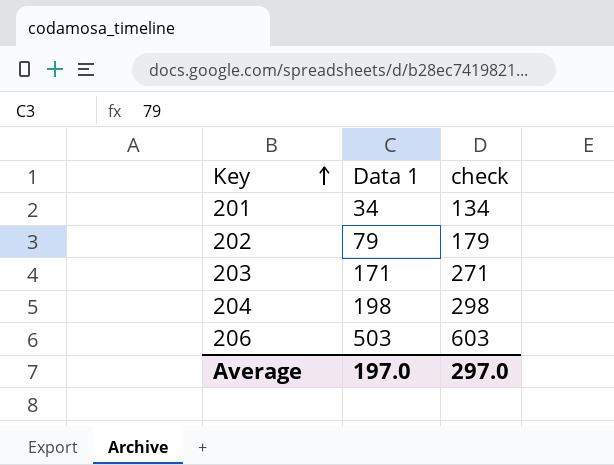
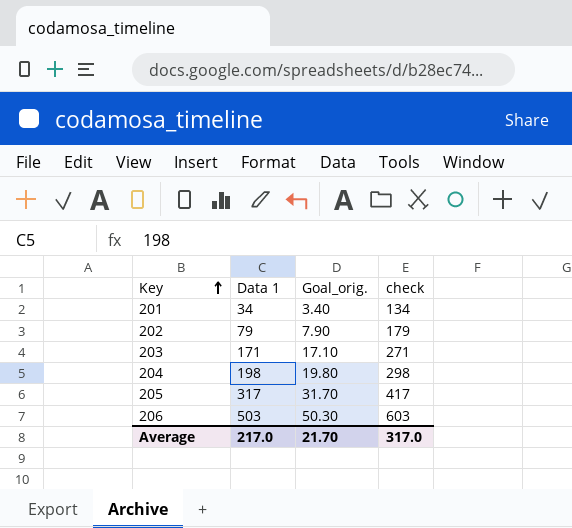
column Goal_orig. | formula: none -> [Data 1] * 0.1
row 205: none -> 317 | 31.70 | 417
Average | Data 1: 197.0 -> 217.0
Average | check: 297.0 -> 317.0

